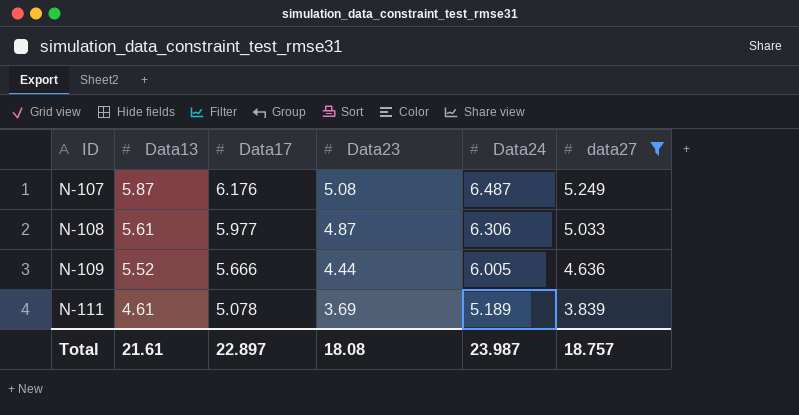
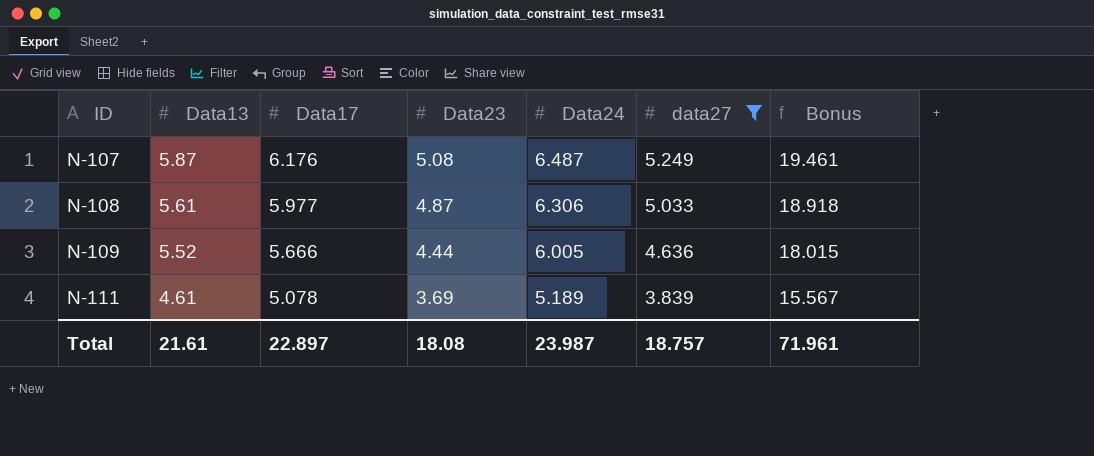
column Bonus | formula: none -> [Data24] * 3

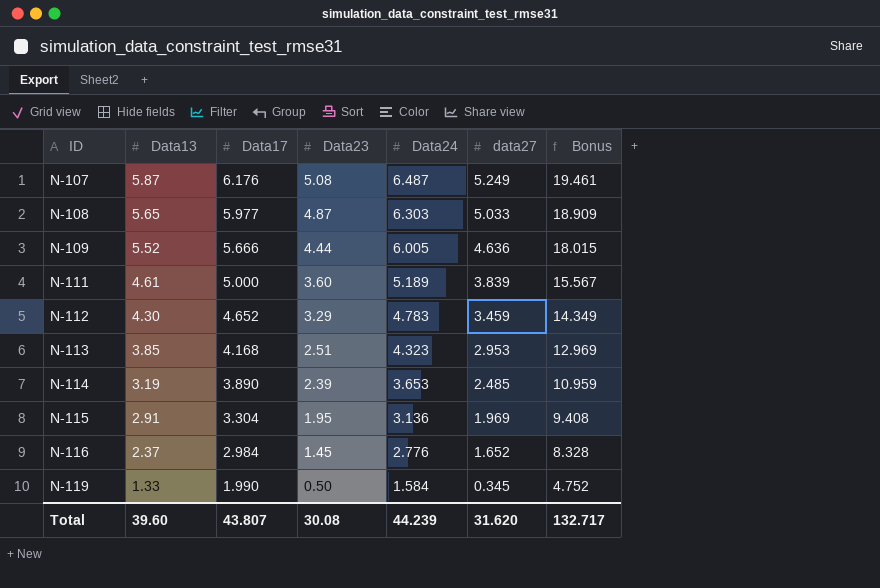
filter: data27 >= 3.839 -> none
N-108 | Data13: 5.61 -> 5.65
N-108 | Data24: 6.306 -> 6.303
N-108 | Bonus: 18.918 -> 18.909
N-111 | Data17: 5.078 -> 5.000
N-111 | Data23: 3.69 -> 3.60
Total | Data13: 21.61 -> 39.60
Total | Data17: 22.897 -> 43.807
Total | Data23: 18.08 -> 30.08
Total | Data24: 23.987 -> 44.239
Total | data27: 18.757 -> 31.620
Total | Bonus: 71.961 -> 132.717

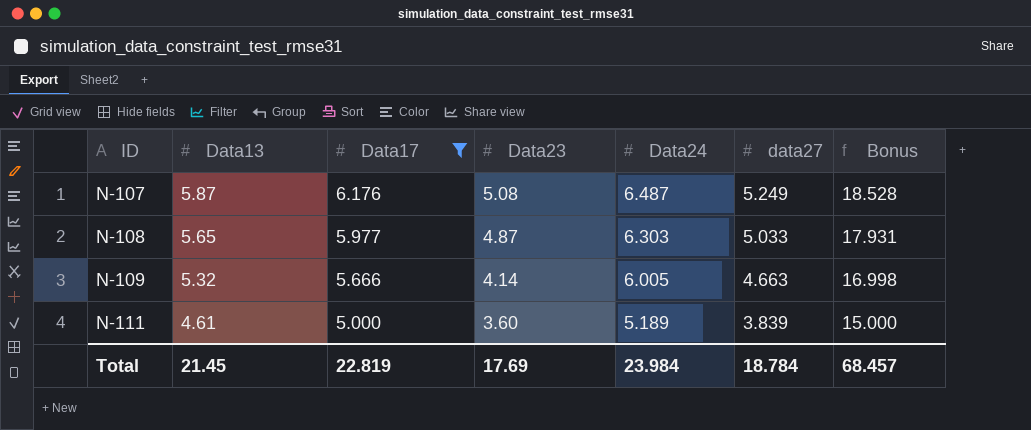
filter: none -> Data17 >= 5.000
column Bonus | formula: [Data24] * 3 -> [Data17] * 3
N-109 | Data13: 5.52 -> 5.32
N-109 | Data23: 4.44 -> 4.14
N-109 | data27: 4.636 -> 4.663
Total | Data13: 39.60 -> 21.45
Total | Data17: 43.807 -> 22.819
Total | Data23: 30.08 -> 17.69
Total | Data24: 44.239 -> 23.984
Total | data27: 31.620 -> 18.784
Total | Bonus: 132.717 -> 68.457

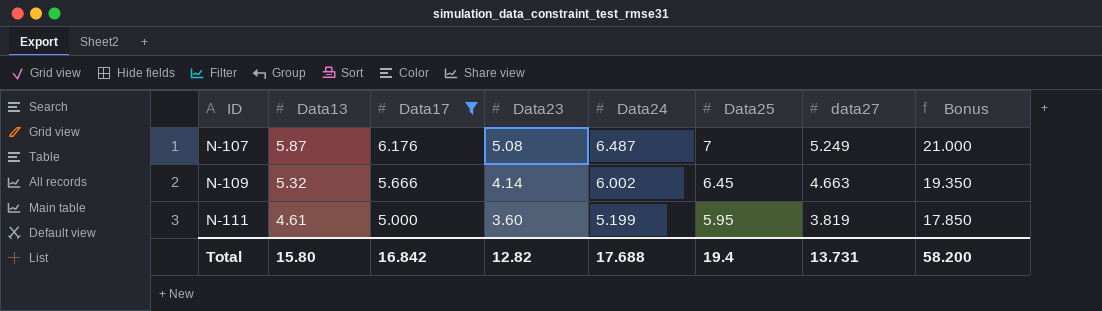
column Data25 | position: none -> 6
column Bonus | formula: [Data17] * 3 -> [Data25] * 3
row N-108: 5.65 | 5.977 | 4.87 | 6.303 | 5.033 | 17.931 -> none
N-109 | Data24: 6.005 -> 6.002
N-111 | Data24: 5.189 -> 5.199
N-111 | data27: 3.839 -> 3.819
Total | Data13: 21.45 -> 15.80
Total | Data17: 22.819 -> 16.842
Total | Data23: 17.69 -> 12.82
Total | Data24: 23.984 -> 17.688
Total | data27: 18.784 -> 13.731
Total | Bonus: 68.457 -> 58.200

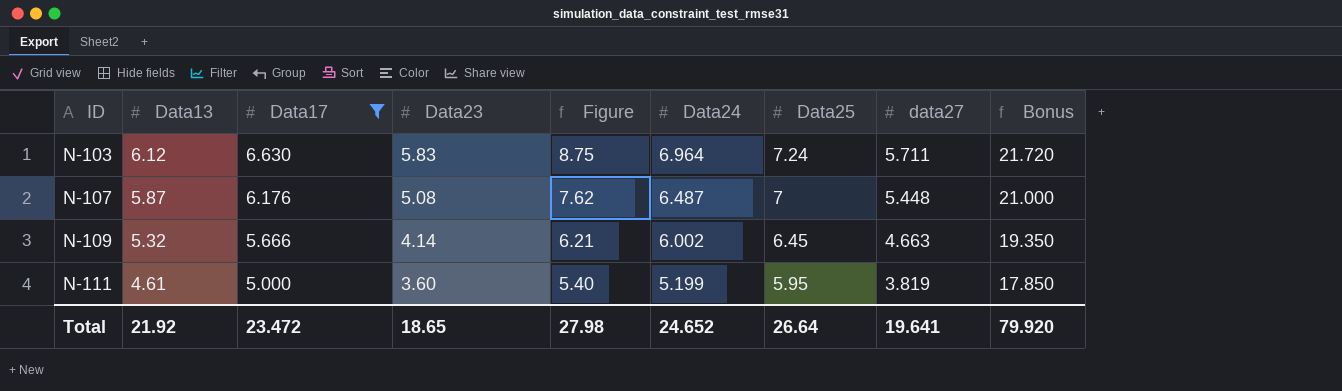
column Figure | formula: none -> [Data23] * 1.5
row N-103: none -> 6.12 | 6.630 | 5.83 | 8.75 | 6.964 | 7.24 | 5.711 | 21.720
N-107 | data27: 5.249 -> 5.448
Total | Data13: 15.80 -> 21.92
Total | Data17: 16.842 -> 23.472
Total | Data23: 12.82 -> 18.65
Total | Data24: 17.688 -> 24.652
Total | Data25: 19.4 -> 26.64
Total | data27: 13.731 -> 19.641
Total | Bonus: 58.200 -> 79.920

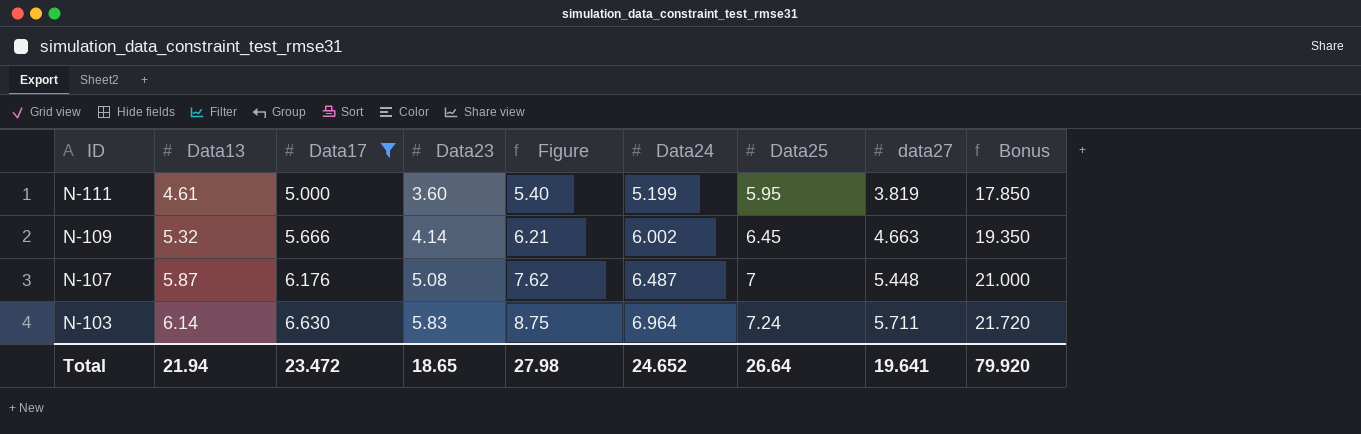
row order: ID ascending -> ID descending
N-103 | Data13: 6.12 -> 6.14
Total | Data13: 21.92 -> 21.94

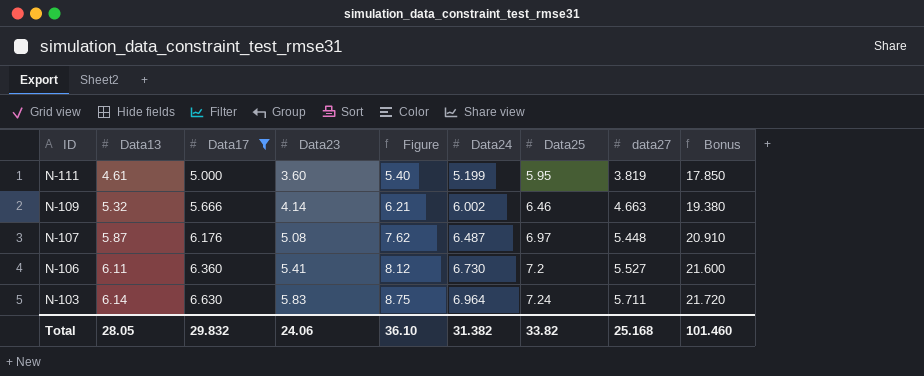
N-109 | Data25: 6.45 -> 6.46
N-109 | Bonus: 19.350 -> 19.380
N-107 | Data25: 7 -> 6.97
N-107 | Bonus: 21.000 -> 20.910
row N-106: none -> 6.11 | 6.360 | 5.41 | 8.12 | 6.730 | 7.2 | 5.527 | 21.600
Total | Data13: 21.94 -> 28.05
Total | Data17: 23.472 -> 29.832
Total | Data23: 18.65 -> 24.06
Total | Figure: 27.98 -> 36.10
Total | Data24: 24.652 -> 31.382
Total | Data25: 26.64 -> 33.82
Total | data27: 19.641 -> 25.168
Total | Bonus: 79.920 -> 101.460

